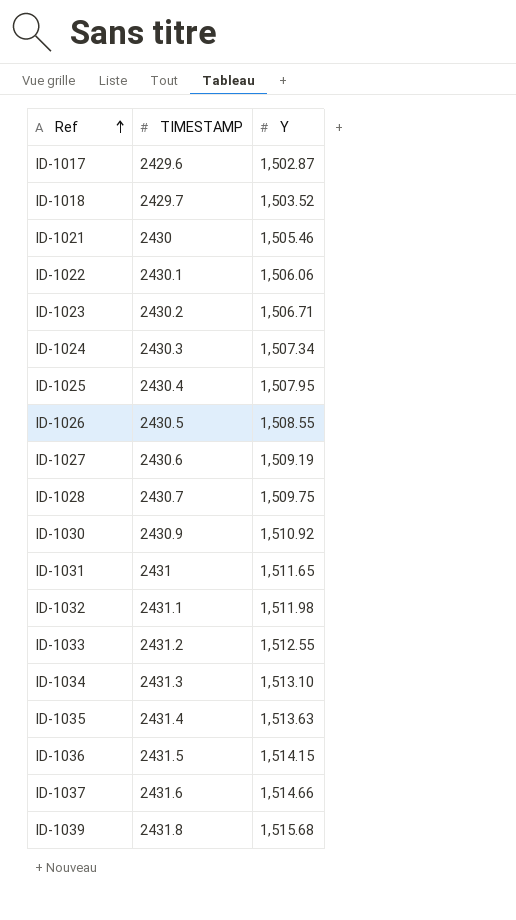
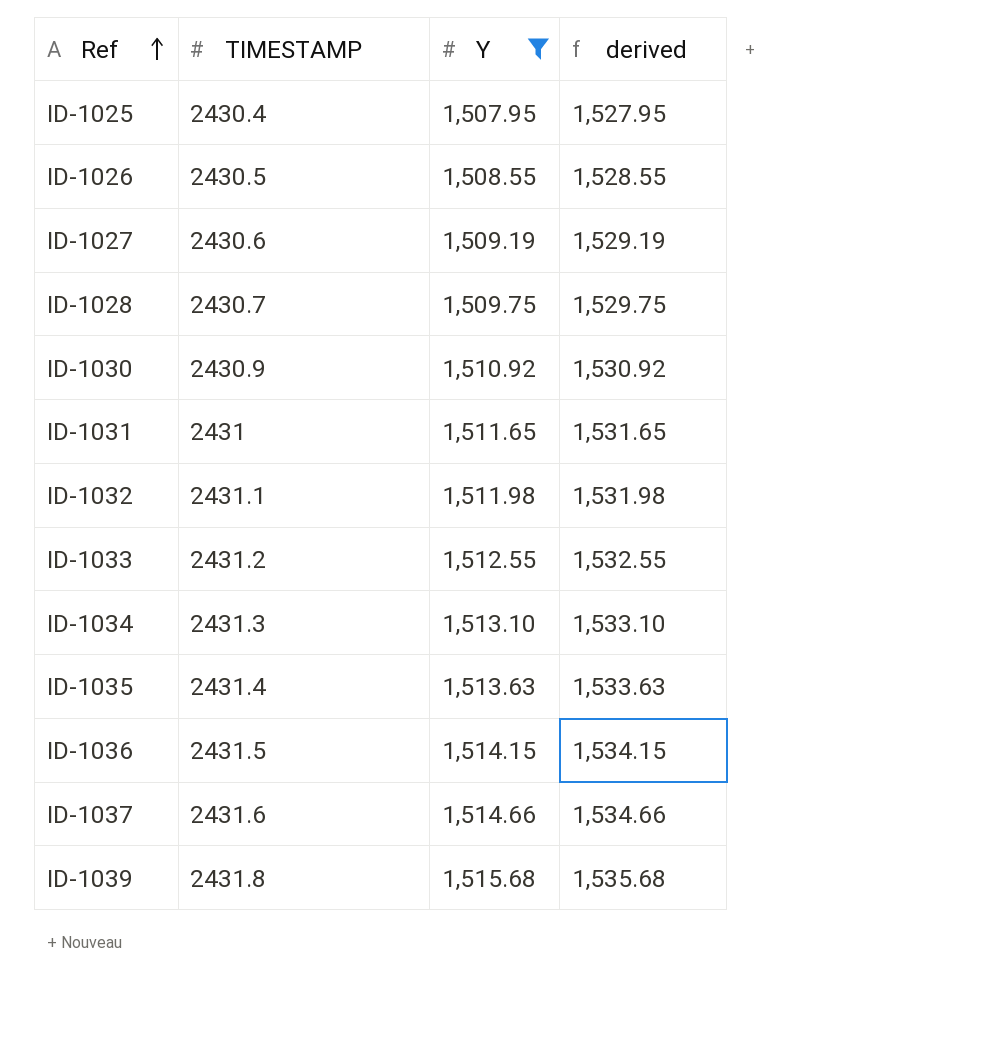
filter: none -> Y >= 1,507.95
column derived | formula: none -> [Y] + 20

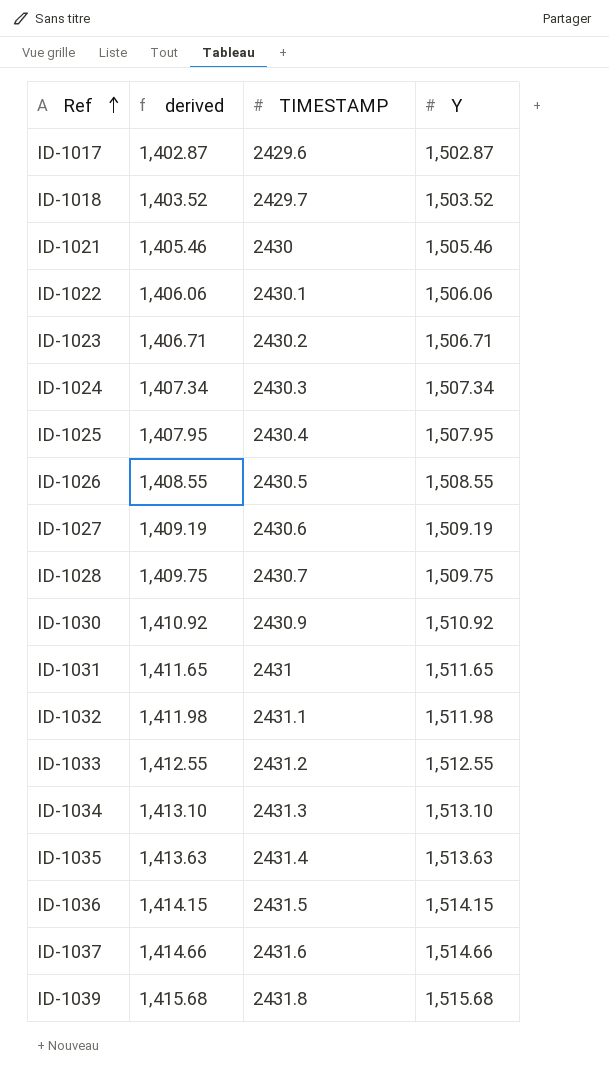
filter: Y >= 1,507.95 -> none
column derived | formula: [Y] + 20 -> [Y] - 100
column derived | position: 4 -> 2

